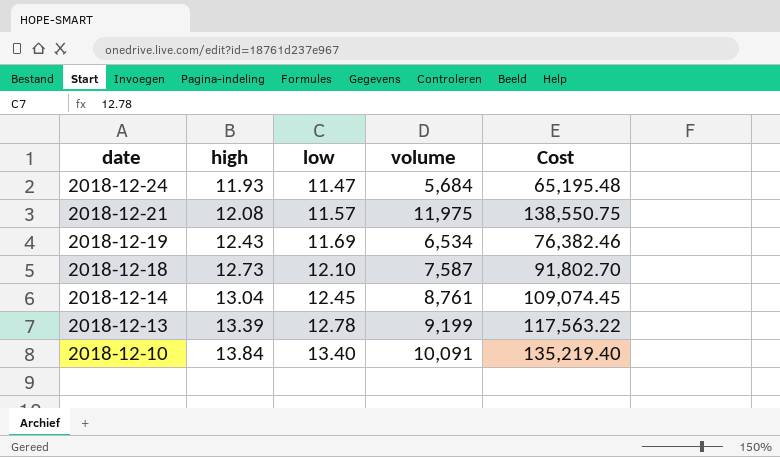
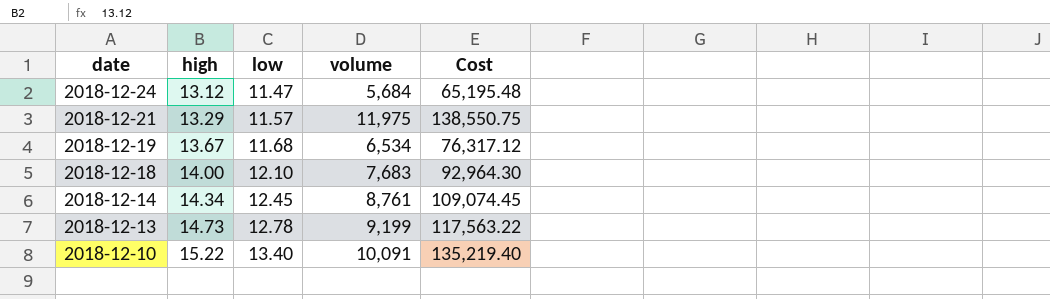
2018-12-24 | high: 11.93 -> 13.12
2018-12-21 | high: 12.08 -> 13.29
2018-12-19 | high: 12.43 -> 13.67
2018-12-19 | low: 11.69 -> 11.68
2018-12-19 | Cost: 76,382.46 -> 76,317.12
2018-12-18 | high: 12.73 -> 14.00
2018-12-18 | volume: 7,587 -> 7,683
2018-12-18 | Cost: 91,802.70 -> 92,964.30
2018-12-14 | high: 13.04 -> 14.34
2018-12-13 | high: 13.39 -> 14.73
2018-12-10 | high: 13.84 -> 15.22

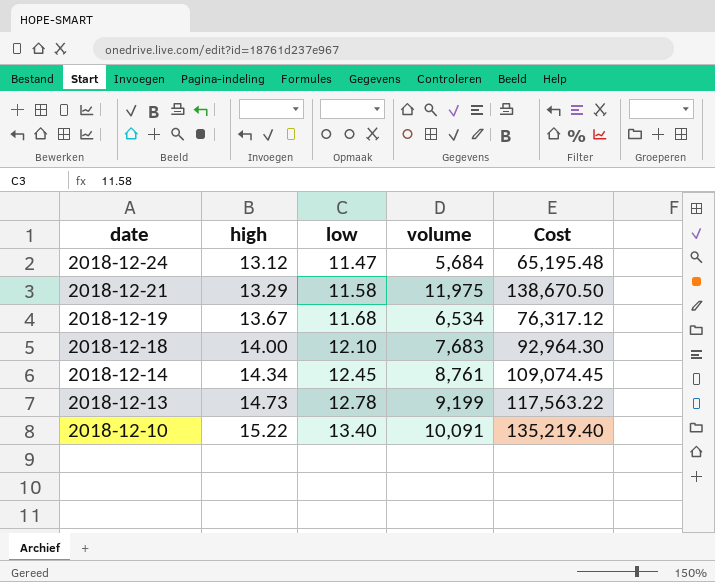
2018-12-21 | low: 11.57 -> 11.58
2018-12-21 | Cost: 138,550.75 -> 138,670.50

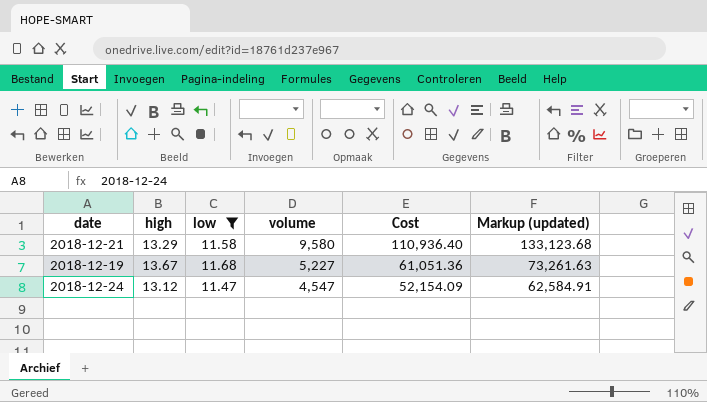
filter: none -> low <= 11.68
row order: date descending -> volume descending
column Markup (updated) | formula: none -> [Cost] * 1.2
2018-12-21 | volume: 11,975 -> 9,580
2018-12-21 | Cost: 138,670.50 -> 110,936.40
2018-12-19 | volume: 6,534 -> 5,227
2018-12-19 | Cost: 76,317.12 -> 61,051.36
2018-12-24 | volume: 5,684 -> 4,547
2018-12-24 | Cost: 65,195.48 -> 52,154.09

